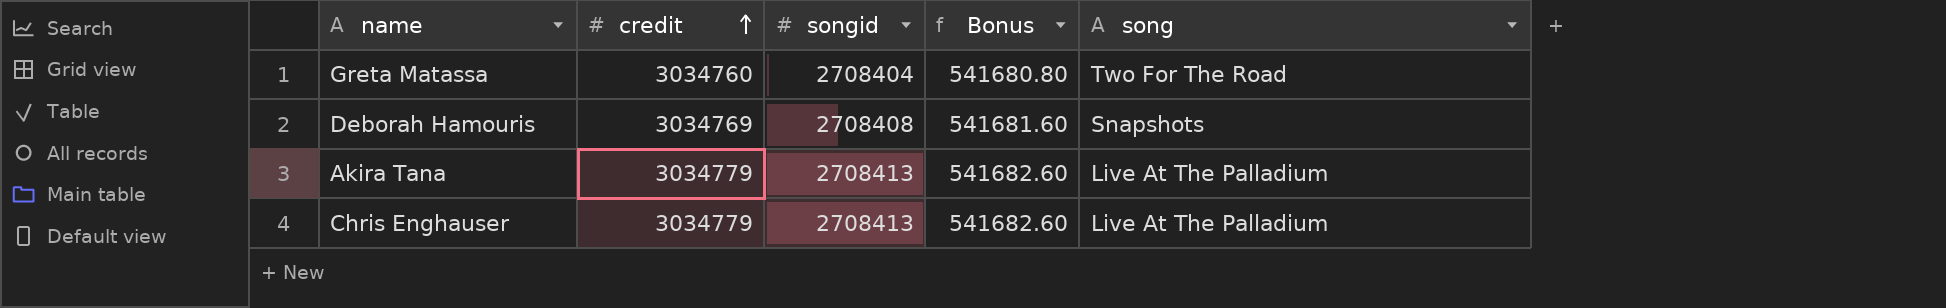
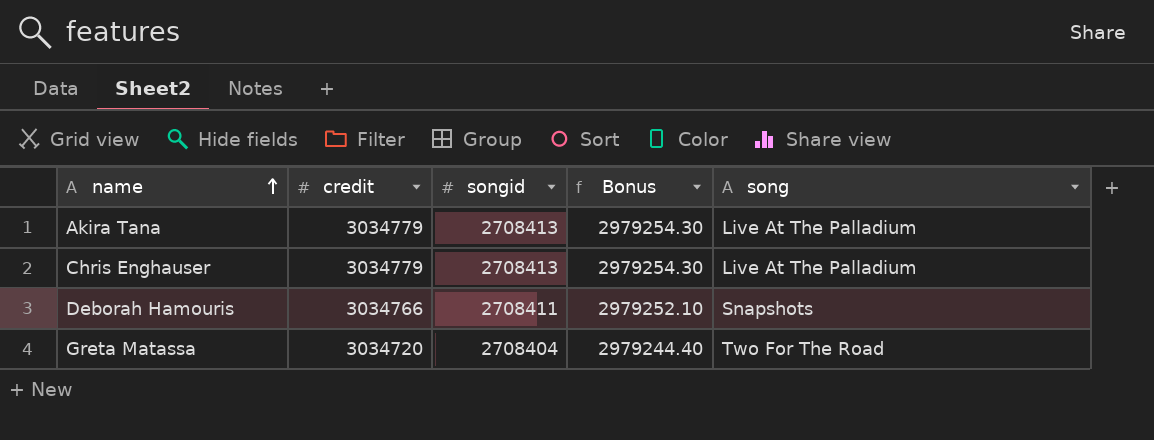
row order: credit ascending -> name ascending
column Bonus | formula: [songid] * 0.2 -> [songid] * 1.1
Deborah Hamouris | credit: 3034769 -> 3034766
Deborah Hamouris | songid: 2708408 -> 2708411
Greta Matassa | credit: 3034760 -> 3034720

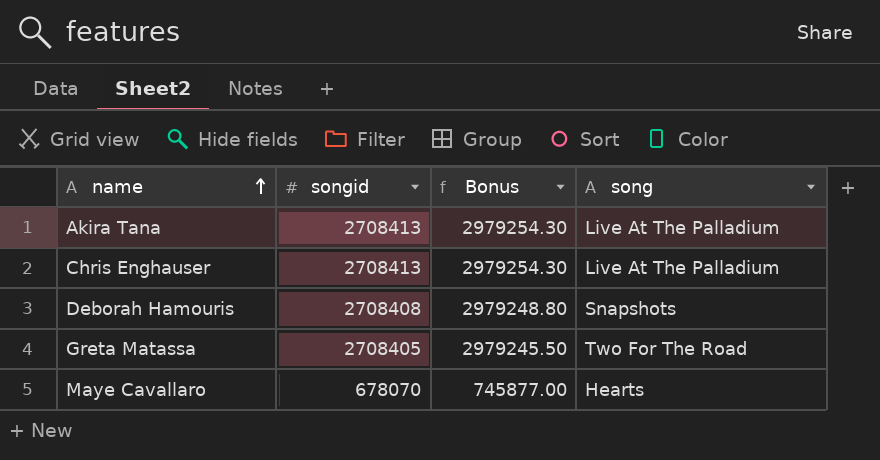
column credit | position: 2 -> none
Deborah Hamouris | songid: 2708411 -> 2708408
Deborah Hamouris | Bonus: 2979252.10 -> 2979248.80
Greta Matassa | songid: 2708404 -> 2708405
Greta Matassa | Bonus: 2979244.40 -> 2979245.50
row Maye Cavallaro: none -> 678070 | 745877.00 | Hearts

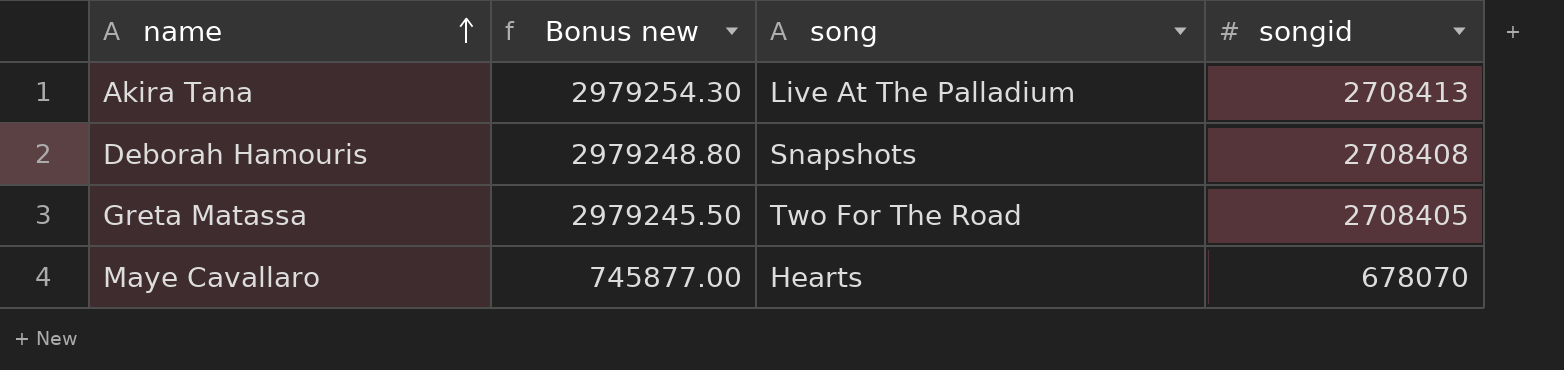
column name: Bonus -> Bonus new
column songid | position: 2 -> 4
row Chris Enghauser: 2708413 | 2979254.30 | Live At The Palladium -> none

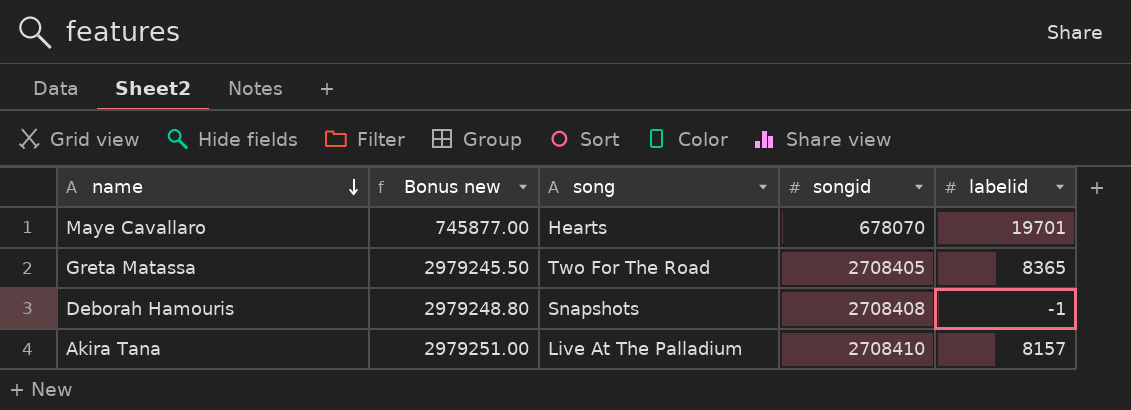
row order: name ascending -> name descending
column labelid | position: none -> 5
Akira Tana | Bonus new: 2979254.30 -> 2979251.00
Akira Tana | songid: 2708413 -> 2708410

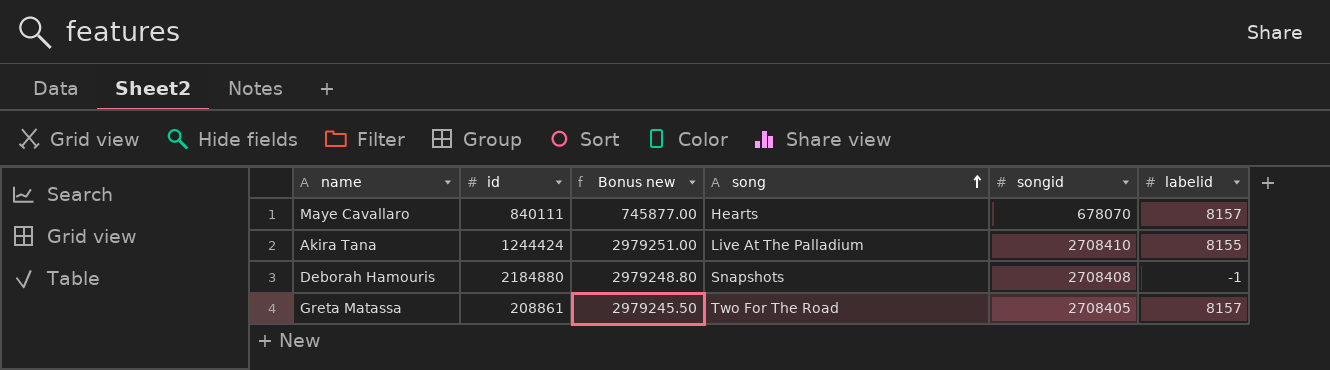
row order: name descending -> song ascending
column id | position: none -> 2
Maye Cavallaro | labelid: 19701 -> 8157
Akira Tana | labelid: 8157 -> 8155
Greta Matassa | labelid: 8365 -> 8157

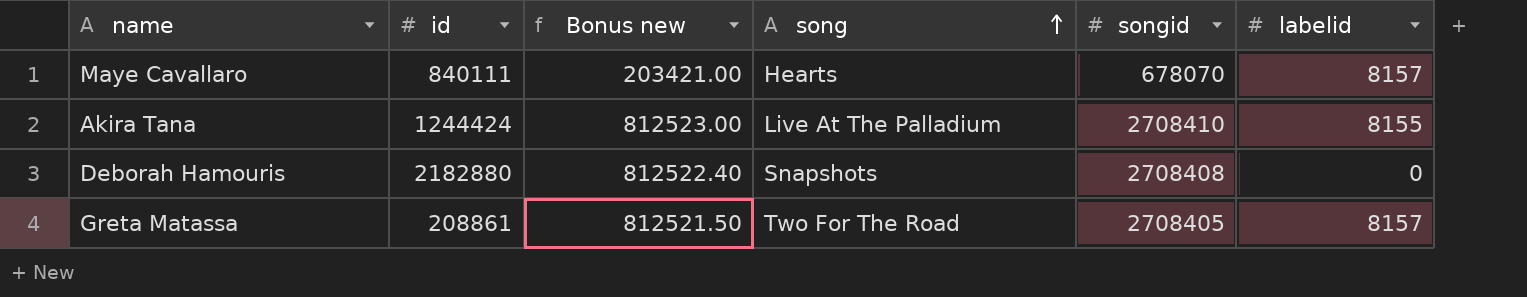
column Bonus new | formula: [songid] * 1.1 -> [songid] * 0.3
Deborah Hamouris | id: 2184880 -> 2182880
Deborah Hamouris | labelid: -1 -> 0

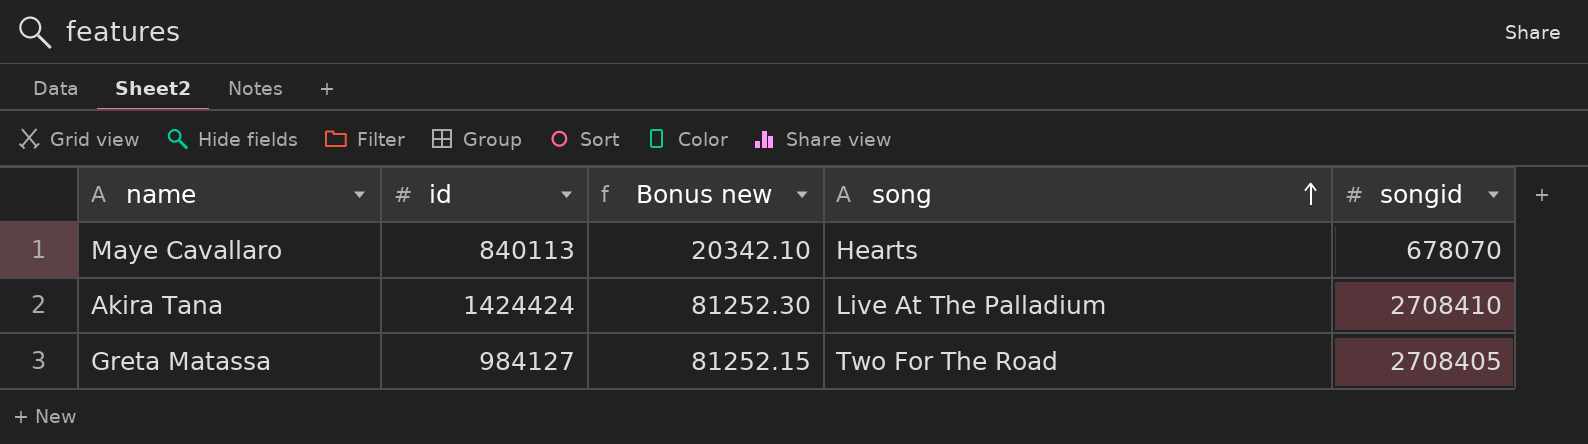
column labelid | position: 6 -> none
column Bonus new | formula: [songid] * 0.3 -> [songid] * 0.03
row Deborah Hamouris: 2182880 | 812522.40 | Snapshots | 2708408 | 0 -> none
Maye Cavallaro | id: 840111 -> 840113
Akira Tana | id: 1244424 -> 1424424
Greta Matassa | id: 208861 -> 984127

